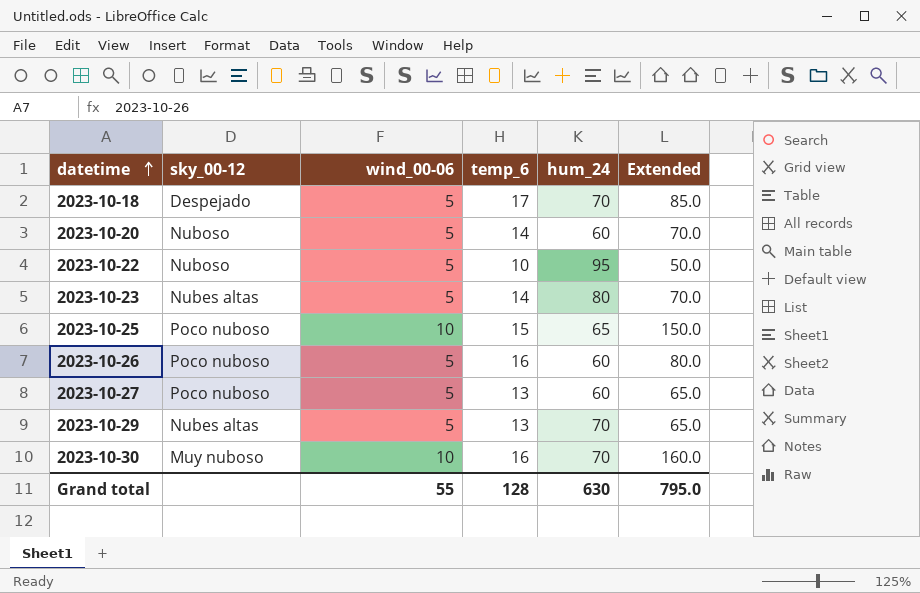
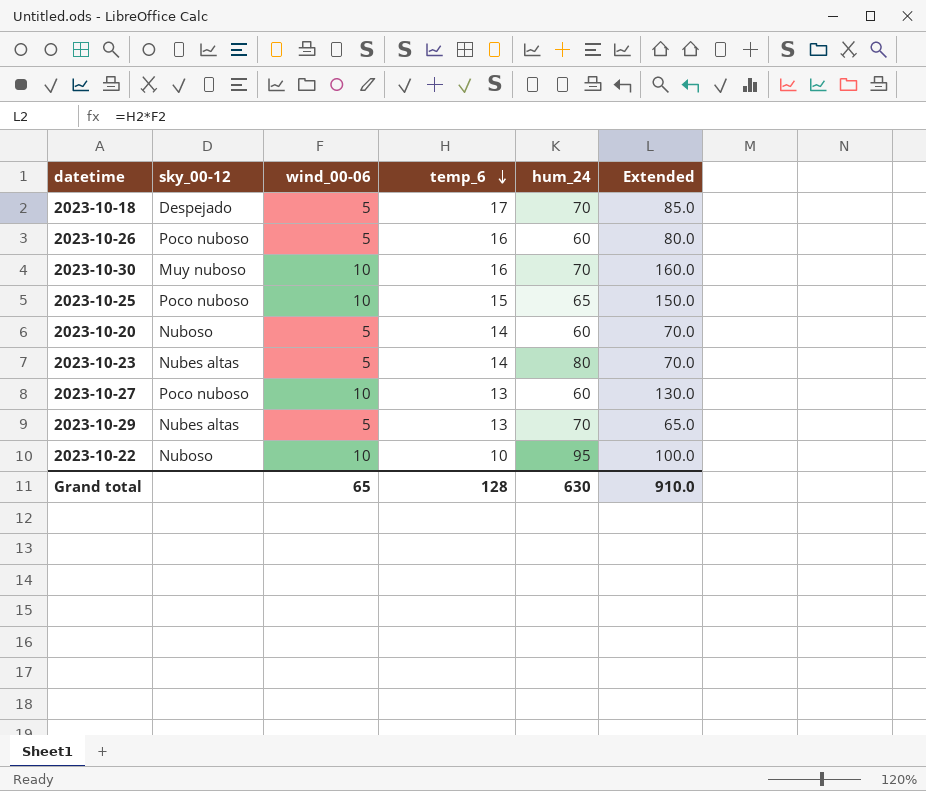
row order: datetime ascending -> temp_6 descending
2023-10-27 | wind_00-06: 5 -> 10
2023-10-27 | Extended: 65.0 -> 130.0
2023-10-22 | wind_00-06: 5 -> 10
2023-10-22 | Extended: 50.0 -> 100.0
Grand total | wind_00-06: 55 -> 65
Grand total | Extended: 795.0 -> 910.0

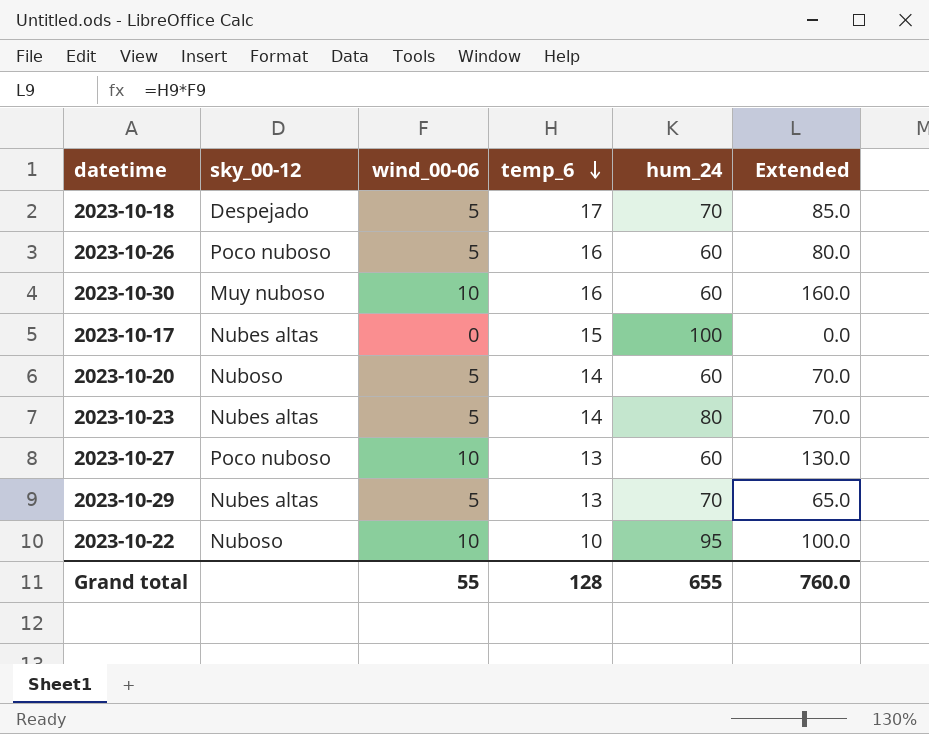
row 2023-10-25: Poco nuboso | 10 | 15 | 65 | 150.0 -> none
2023-10-30 | hum_24: 70 -> 60
row 2023-10-17: none -> Nubes altas | 0 | 15 | 100 | 0.0
Grand total | wind_00-06: 65 -> 55
Grand total | hum_24: 630 -> 655
Grand total | Extended: 910.0 -> 760.0

